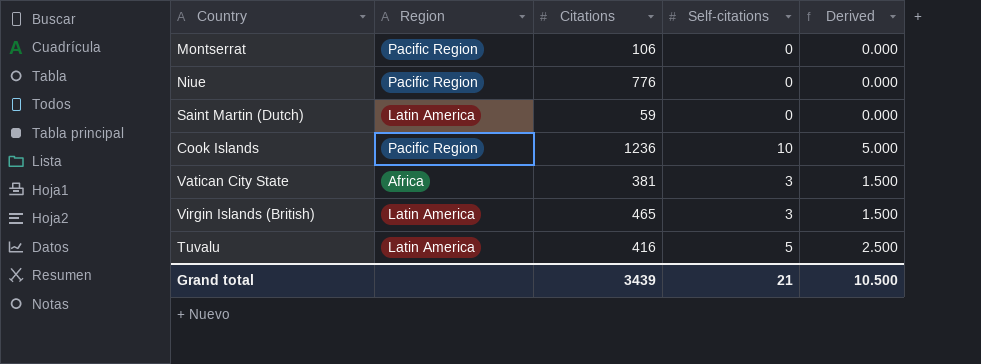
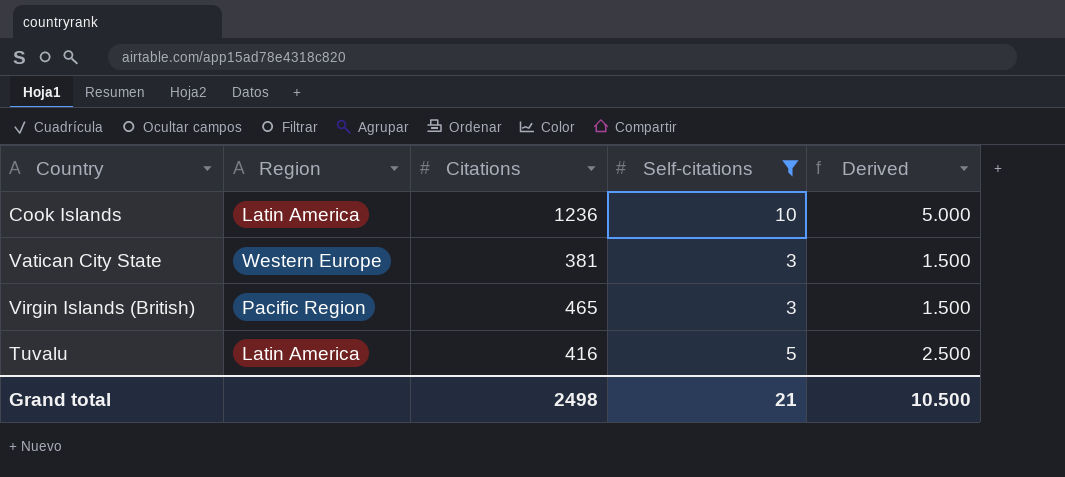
filter: none -> Self-citations != 0
Cook Islands | Region: Pacific Region -> Latin America
Vatican City State | Region: Africa -> Western Europe
Virgin Islands (British) | Region: Latin America -> Pacific Region
Grand total | Citations: 3439 -> 2498

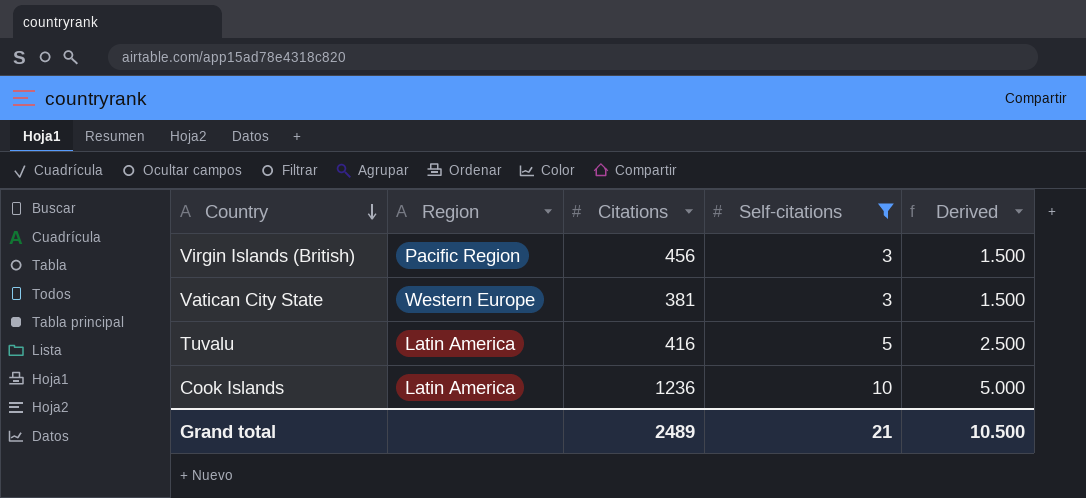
row order: none -> Country descending
Virgin Islands (British) | Citations: 465 -> 456
Grand total | Citations: 2498 -> 2489

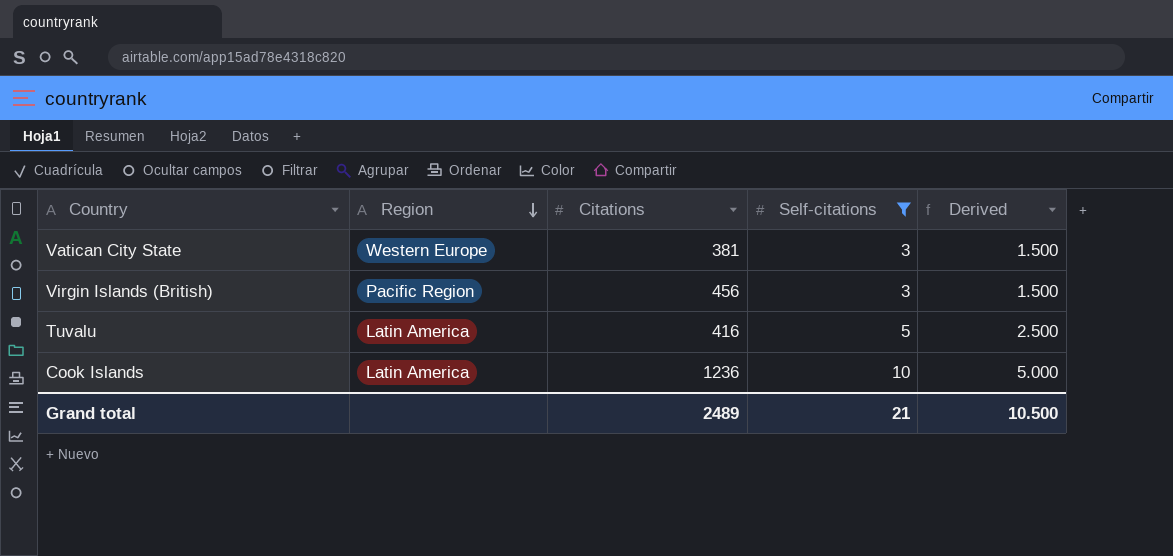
row order: Country descending -> Region descending

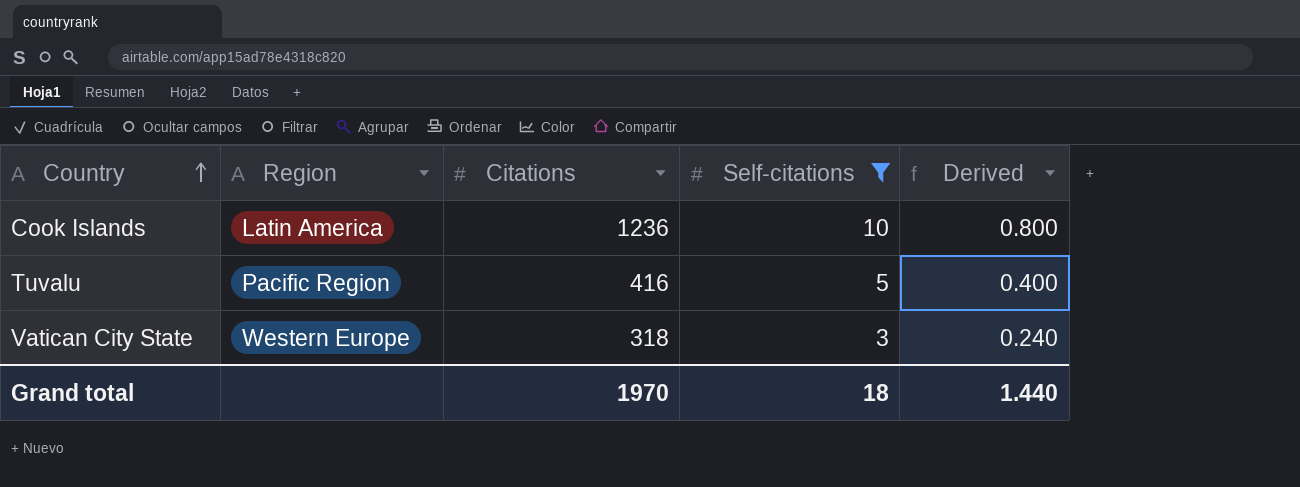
row order: Region descending -> Country ascending
column Derived | formula: [Self-citations] * 0.5 -> [Self-citations] * 0.08
row Virgin Islands (British): Pacific Region | 456 | 3 | 1.500 -> none
Tuvalu | Region: Latin America -> Pacific Region
Vatican City State | Citations: 381 -> 318
Grand total | Citations: 2489 -> 1970
Grand total | Self-citations: 21 -> 18
Grand total | Derived: 10.500 -> 1.440

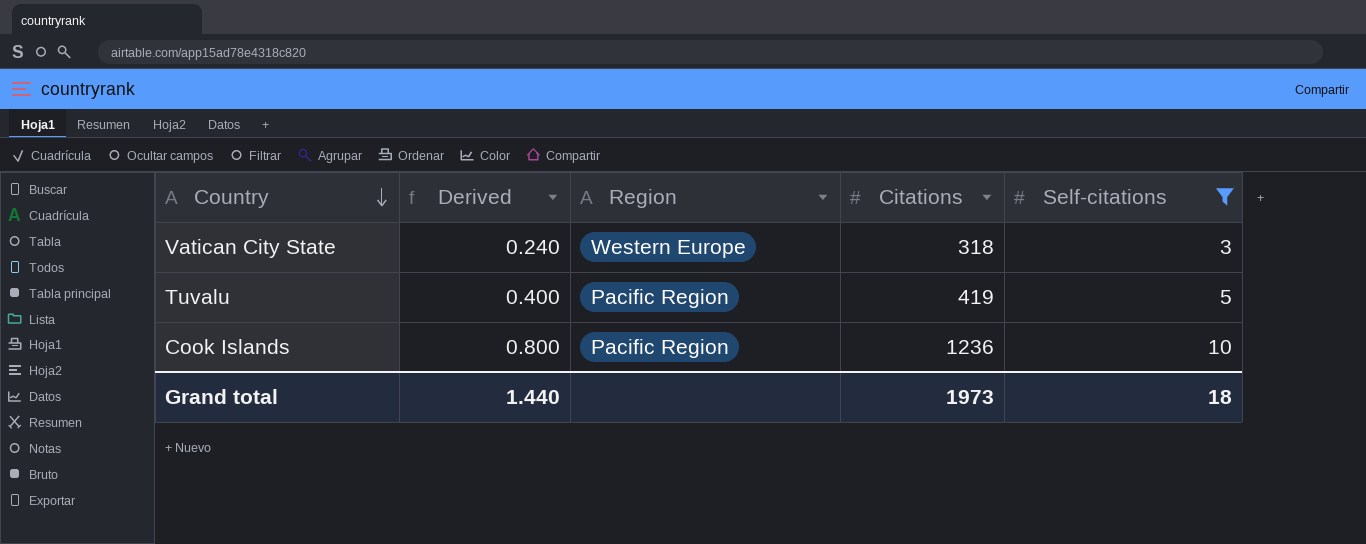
row order: Country ascending -> Country descending
column Derived | position: 5 -> 2
Tuvalu | Citations: 416 -> 419
Cook Islands | Region: Latin America -> Pacific Region
Grand total | Citations: 1970 -> 1973

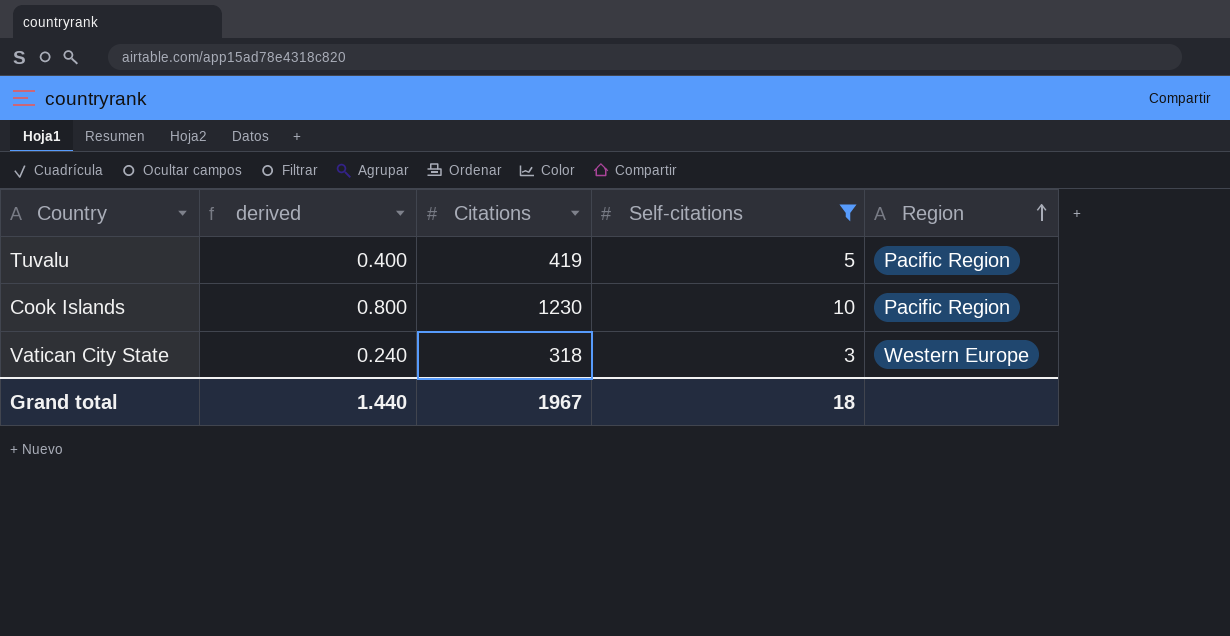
row order: Country descending -> Region ascending
column name: Derived -> derived
column Region | position: 3 -> 5
Cook Islands | Citations: 1236 -> 1230
Grand total | Citations: 1973 -> 1967

